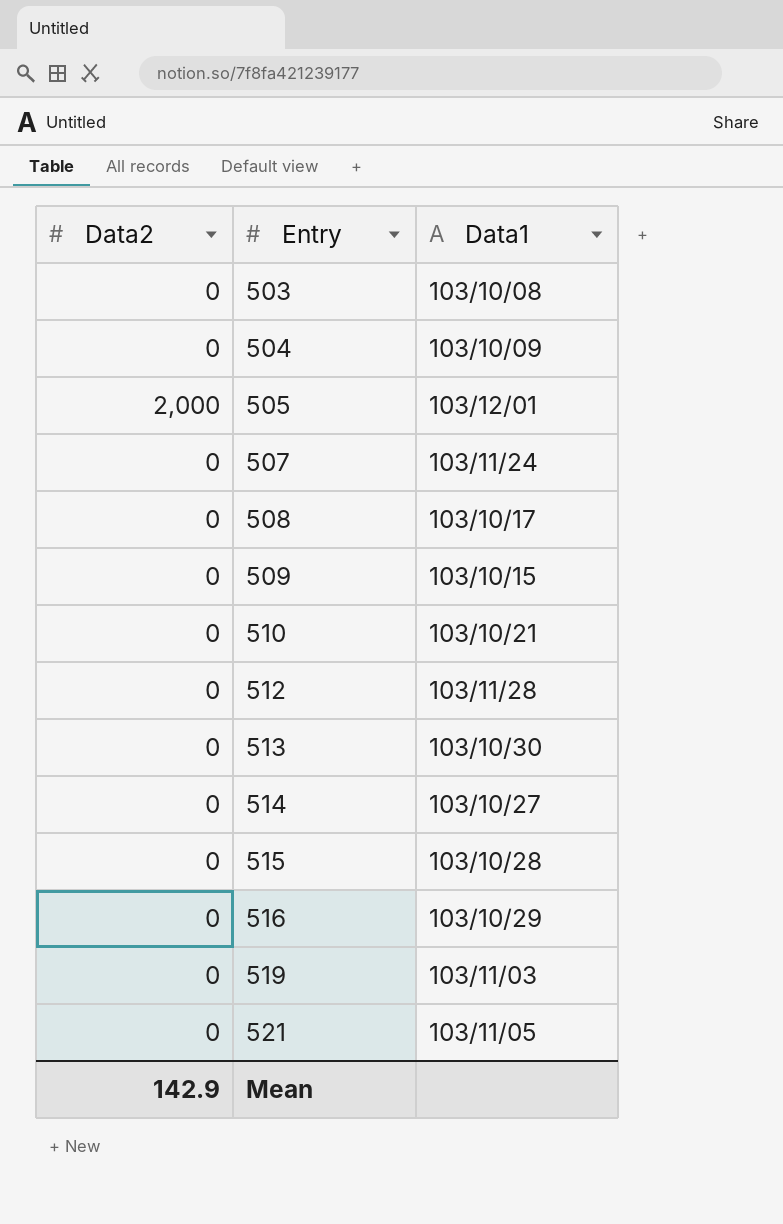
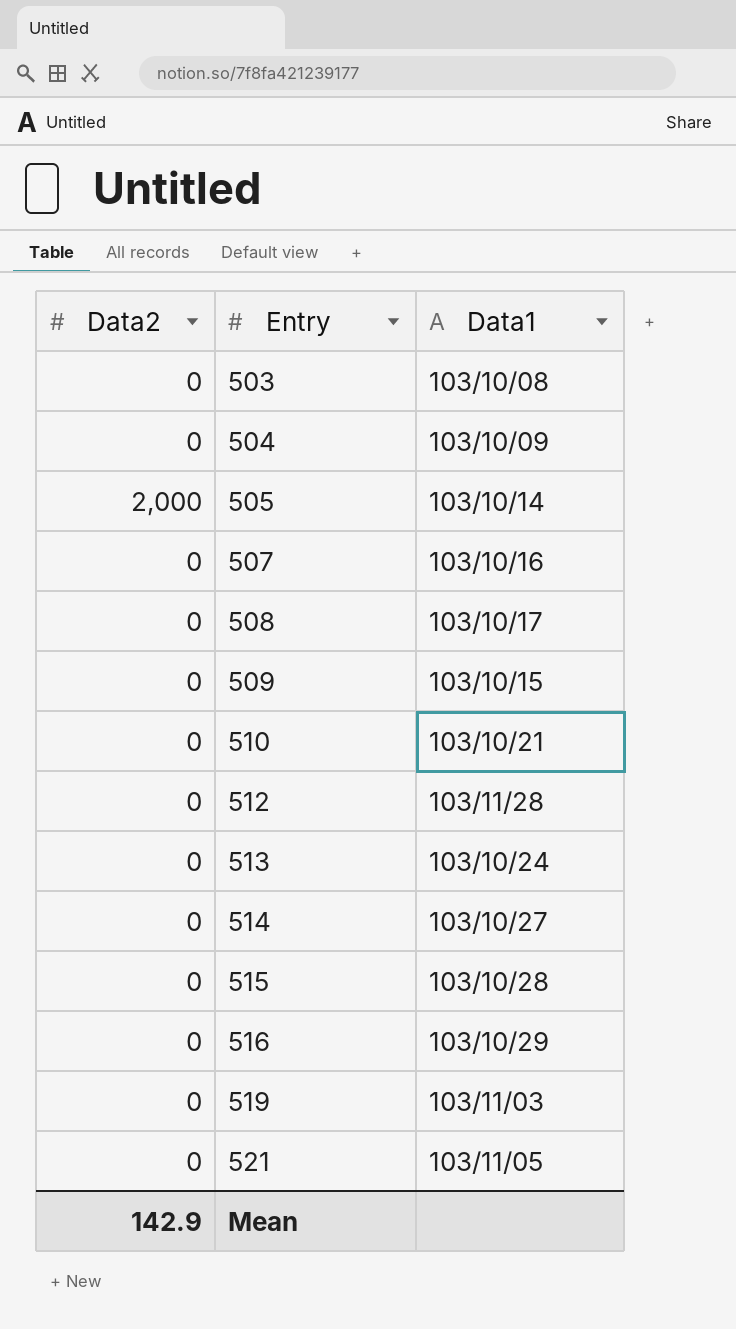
505 | Data1: 103/12/01 -> 103/10/14
507 | Data1: 103/11/24 -> 103/10/16
513 | Data1: 103/10/30 -> 103/10/24

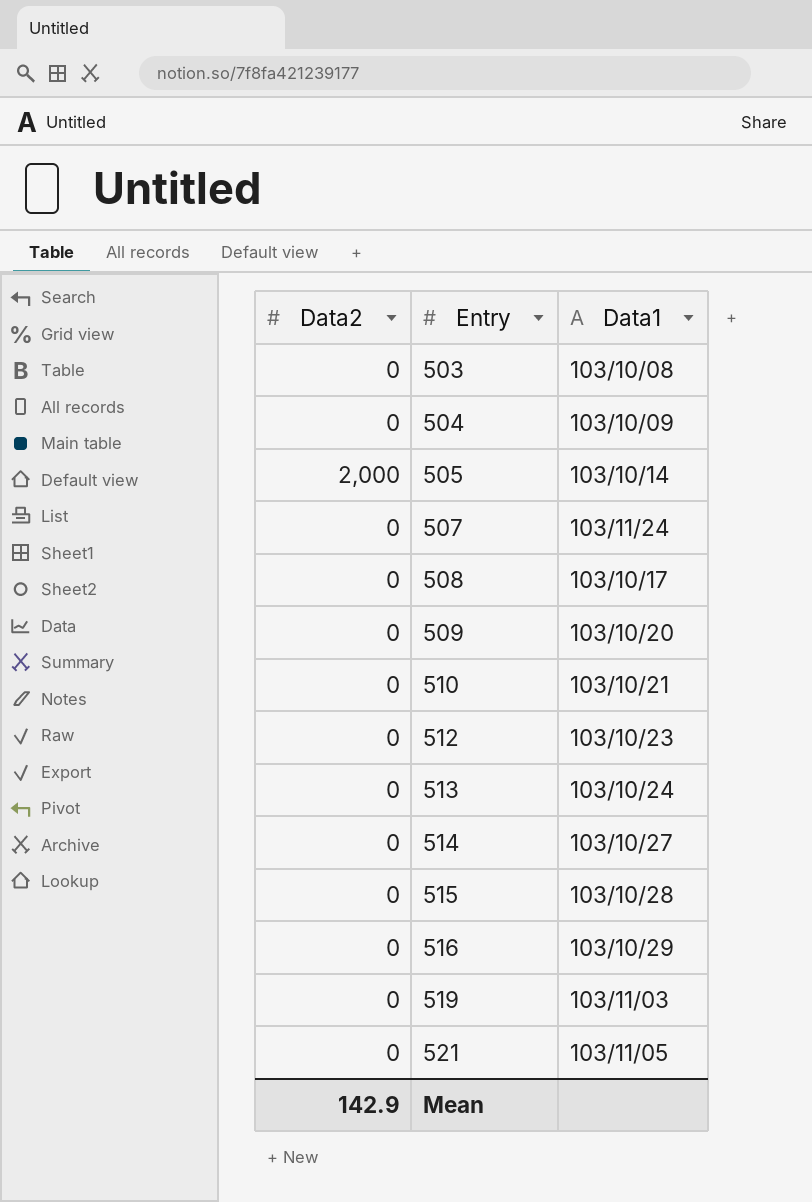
507 | Data1: 103/10/16 -> 103/11/24
509 | Data1: 103/10/15 -> 103/10/20
512 | Data1: 103/11/28 -> 103/10/23

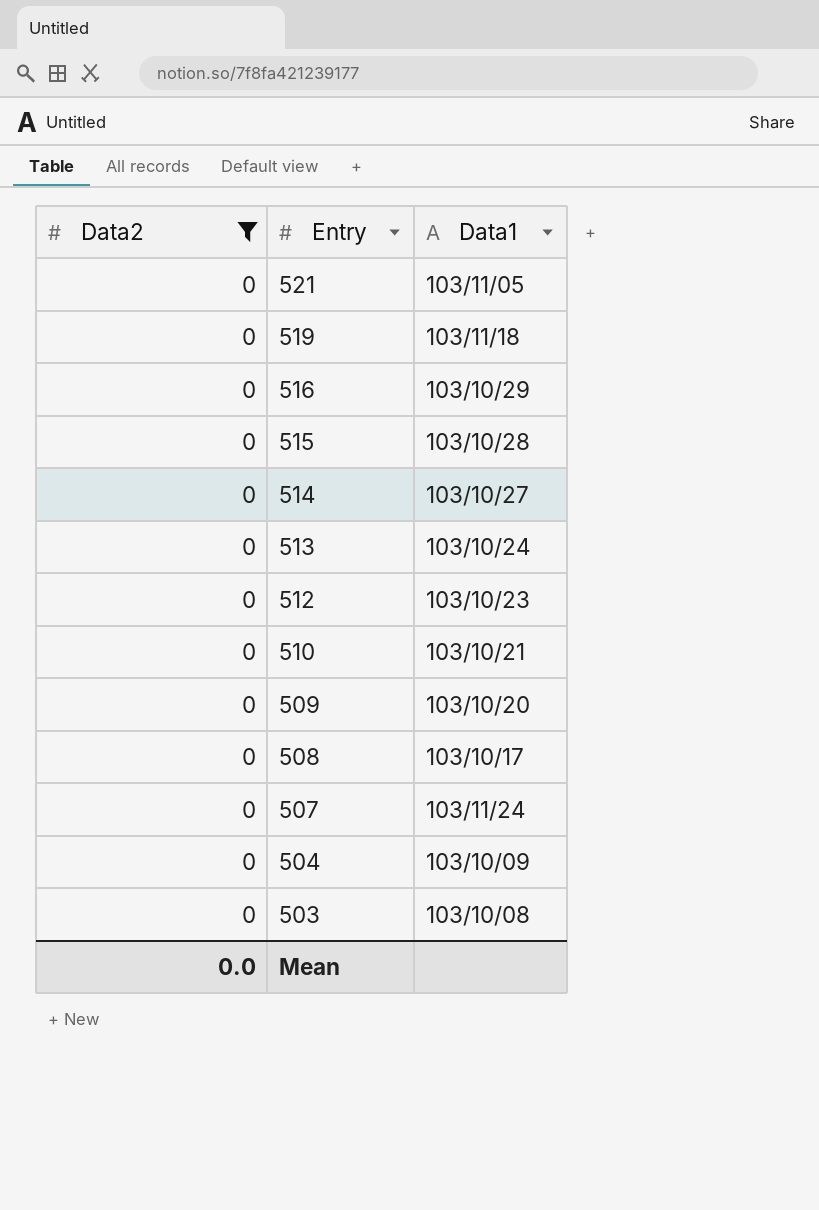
filter: none -> Data2 = 0
row order: Entry ascending -> Entry descending
519 | Data1: 103/11/03 -> 103/11/18
Mean | Data2: 142.9 -> 0.0

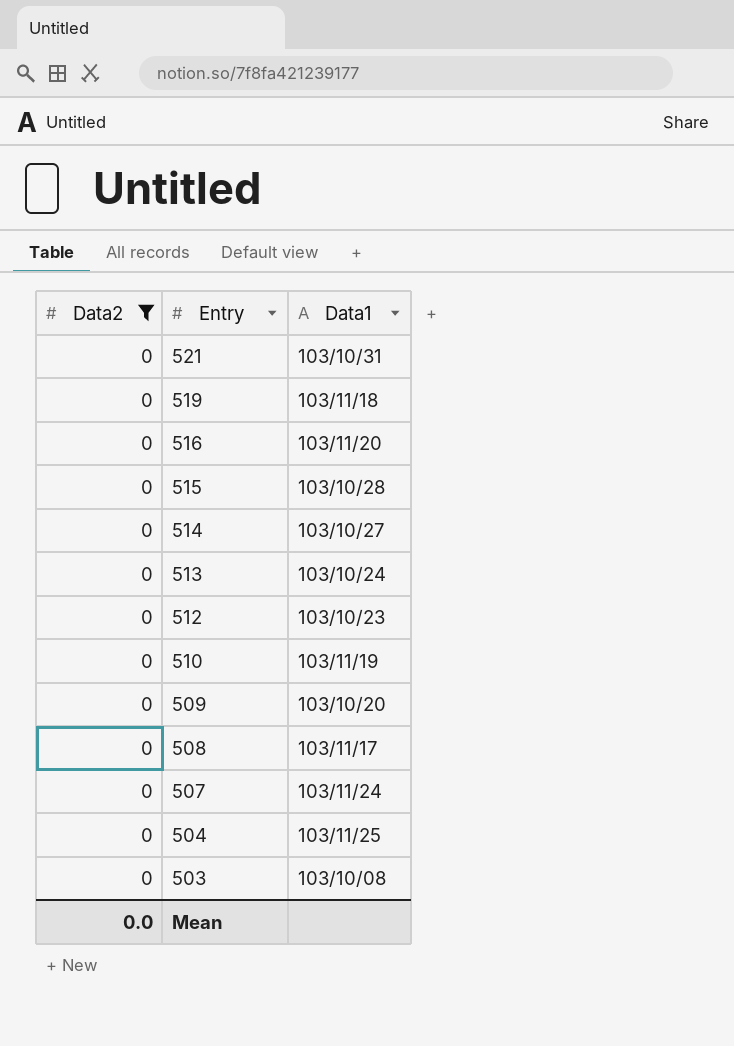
521 | Data1: 103/11/05 -> 103/10/31
516 | Data1: 103/10/29 -> 103/11/20
510 | Data1: 103/10/21 -> 103/11/19
508 | Data1: 103/10/17 -> 103/11/17
504 | Data1: 103/10/09 -> 103/11/25

